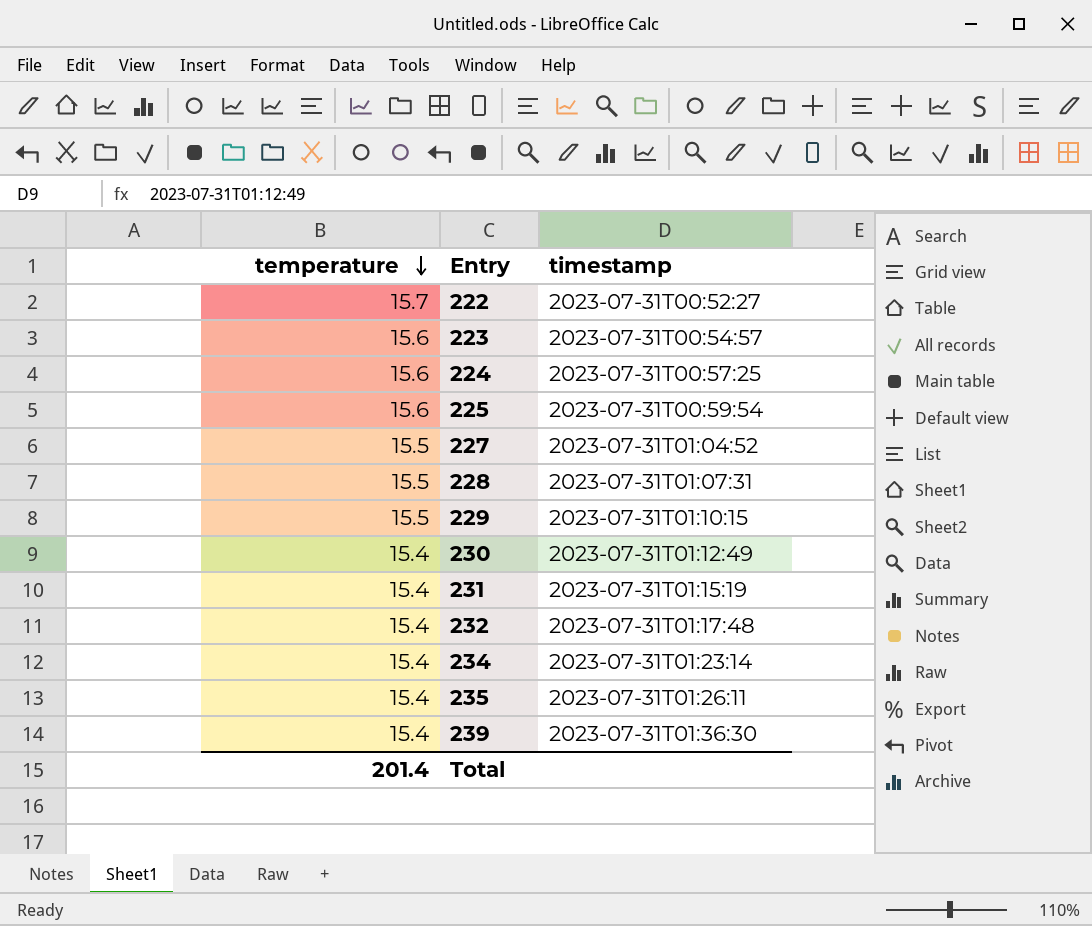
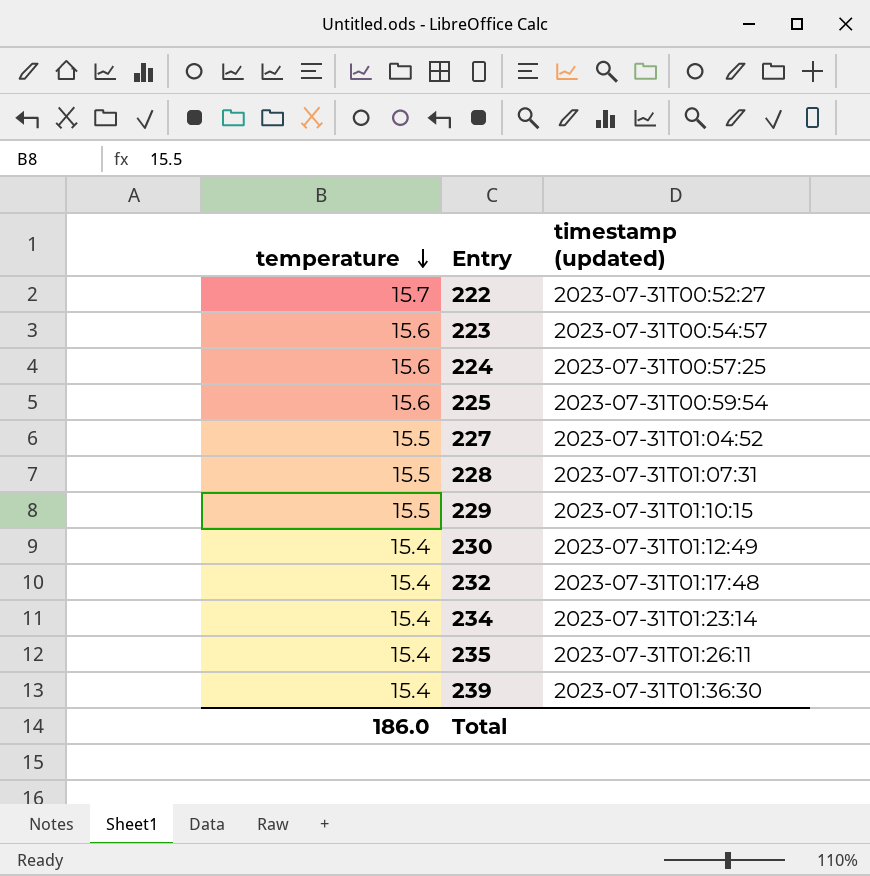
column name: timestamp -> timestamp (updated)
row 231: 15.4 | 2023-07-31T01:15:19 -> none
Total | temperature: 201.4 -> 186.0

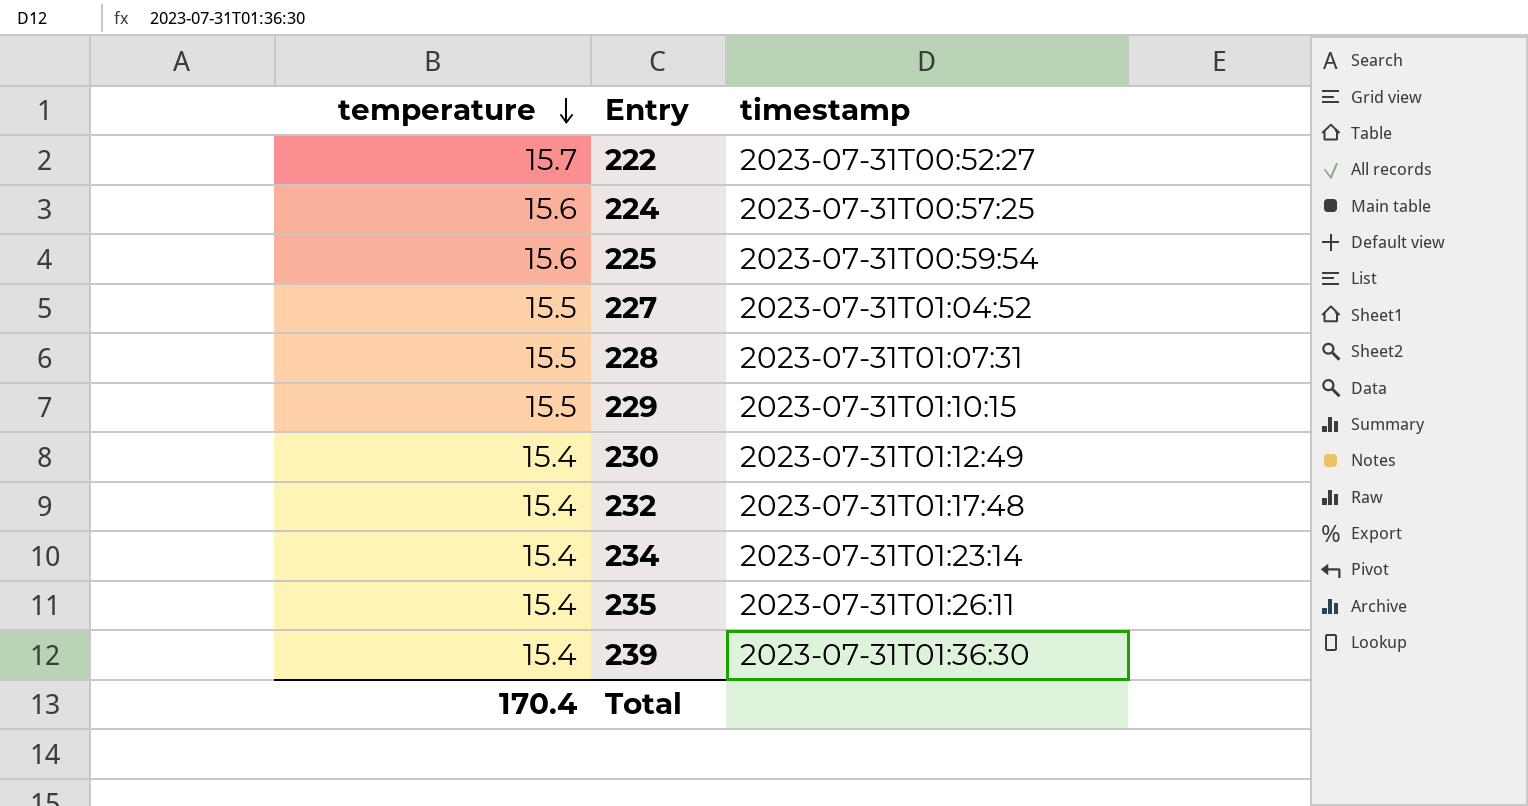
column name: timestamp (updated) -> timestamp
row 223: 15.6 | 2023-07-31T00:54:57 -> none
Total | temperature: 186.0 -> 170.4

